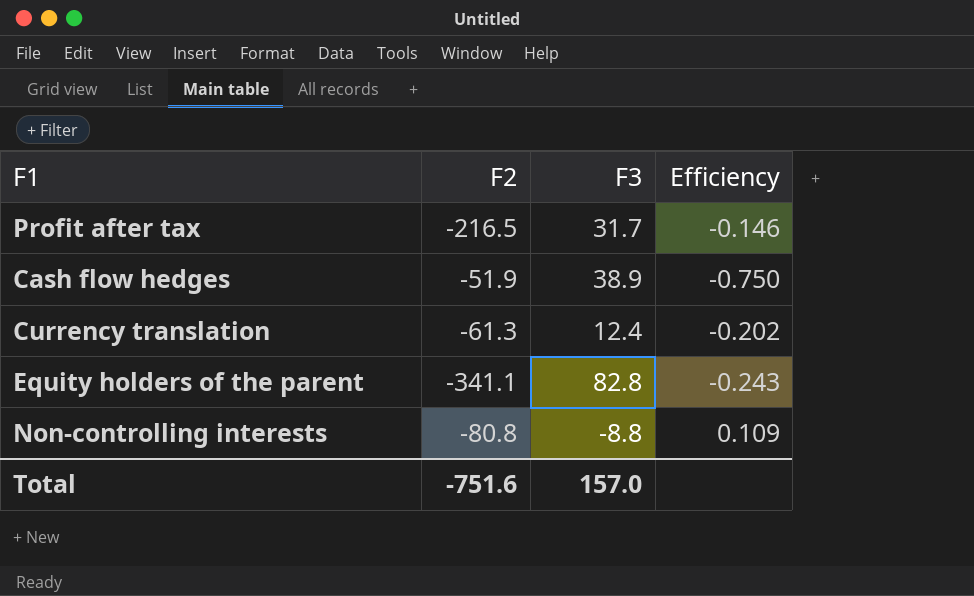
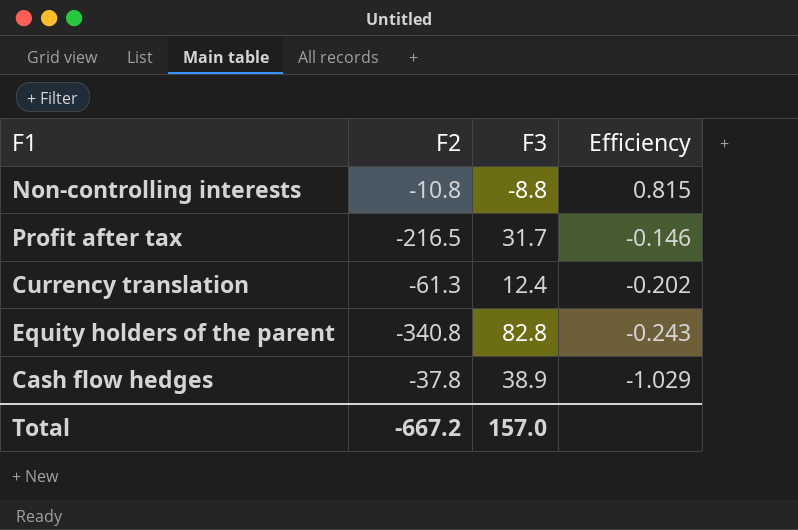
row order: none -> Efficiency descending
Non-controlling interests | F2: -80.8 -> -10.8
Non-controlling interests | Efficiency: 0.109 -> 0.815
Equity holders of the parent | F2: -341.1 -> -340.8
Cash flow hedges | F2: -51.9 -> -37.8
Cash flow hedges | Efficiency: -0.750 -> -1.029
Total | F2: -751.6 -> -667.2

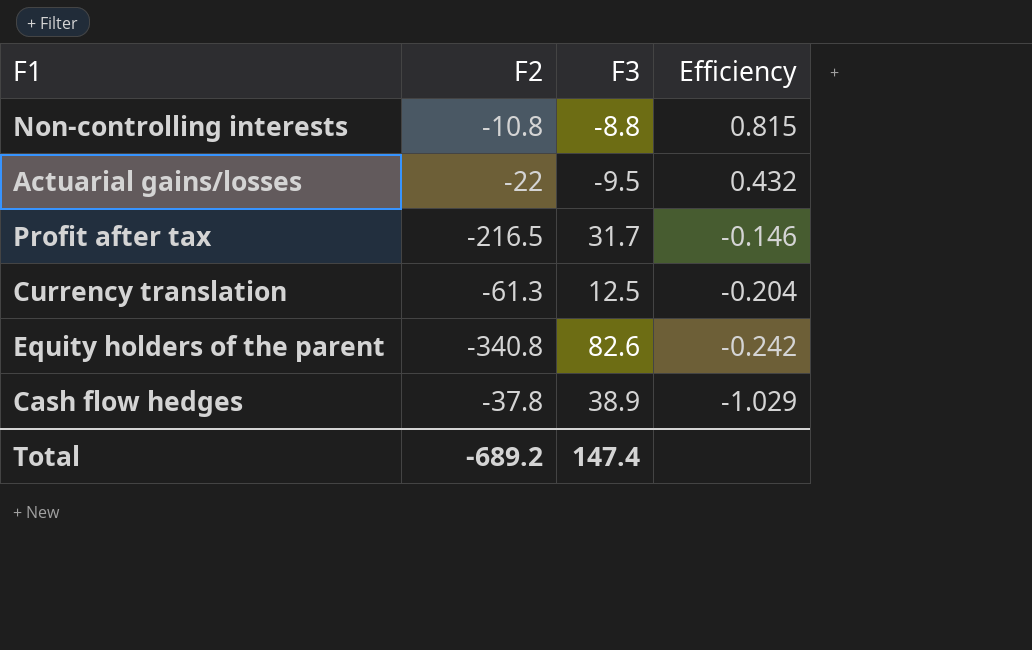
row Actuarial gains/losses: none -> -22 | -9.5 | 0.432
Currency translation | F3: 12.4 -> 12.5
Currency translation | Efficiency: -0.202 -> -0.204
Equity holders of the parent | F3: 82.8 -> 82.6
Equity holders of the parent | Efficiency: -0.243 -> -0.242
Total | F2: -667.2 -> -689.2
Total | F3: 157.0 -> 147.4

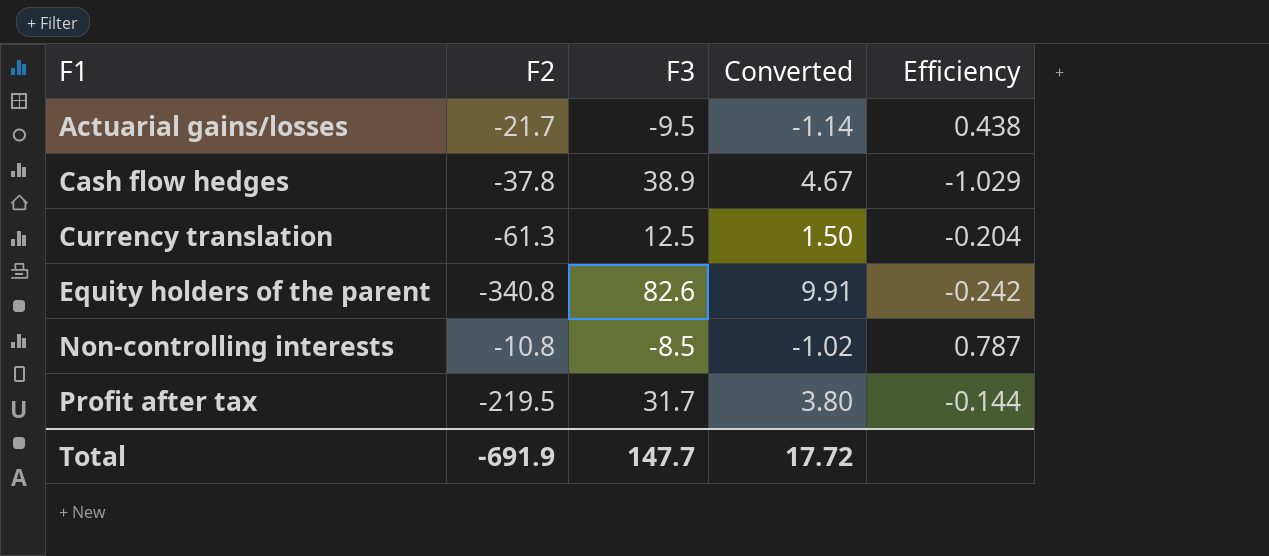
row order: Efficiency descending -> F1 ascending
column Converted | formula: none -> [F3] * 0.12
Actuarial gains/losses | F2: -22 -> -21.7
Actuarial gains/losses | Efficiency: 0.432 -> 0.438
Non-controlling interests | F3: -8.8 -> -8.5
Non-controlling interests | Efficiency: 0.815 -> 0.787
Profit after tax | F2: -216.5 -> -219.5
Profit after tax | Efficiency: -0.146 -> -0.144
Total | F2: -689.2 -> -691.9
Total | F3: 147.4 -> 147.7

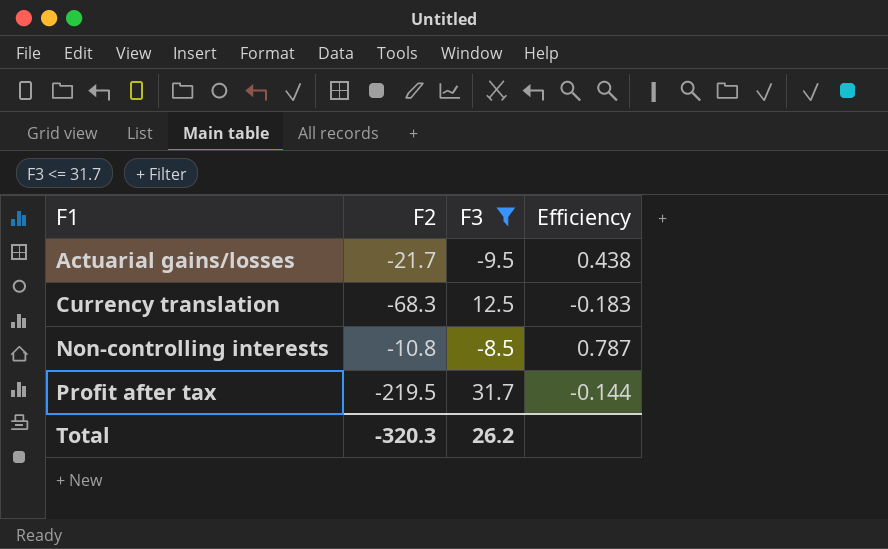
filter: none -> F3 <= 31.7
column Converted | formula: [F3] * 0.12 -> none
Currency translation | F2: -61.3 -> -68.3
Currency translation | Efficiency: -0.204 -> -0.183
Total | F2: -691.9 -> -320.3
Total | F3: 147.7 -> 26.2

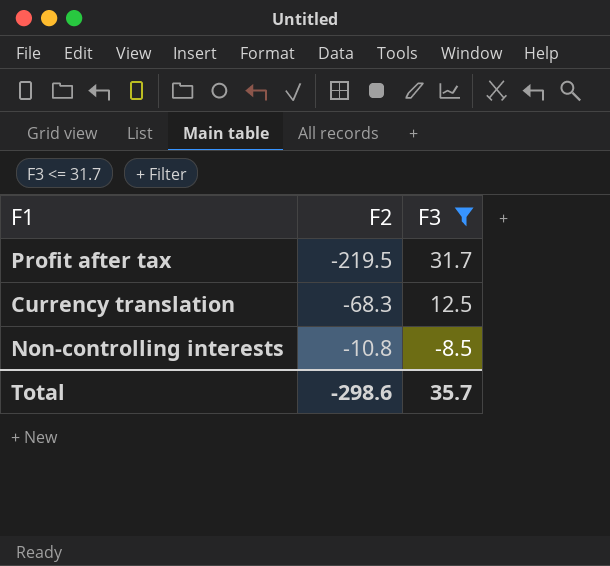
row order: F1 ascending -> F2 ascending
column Efficiency | formula: [F3] / [F2] -> none
row Actuarial gains/losses: -21.7 | -9.5 | 0.438 -> none
Total | F2: -320.3 -> -298.6
Total | F3: 26.2 -> 35.7

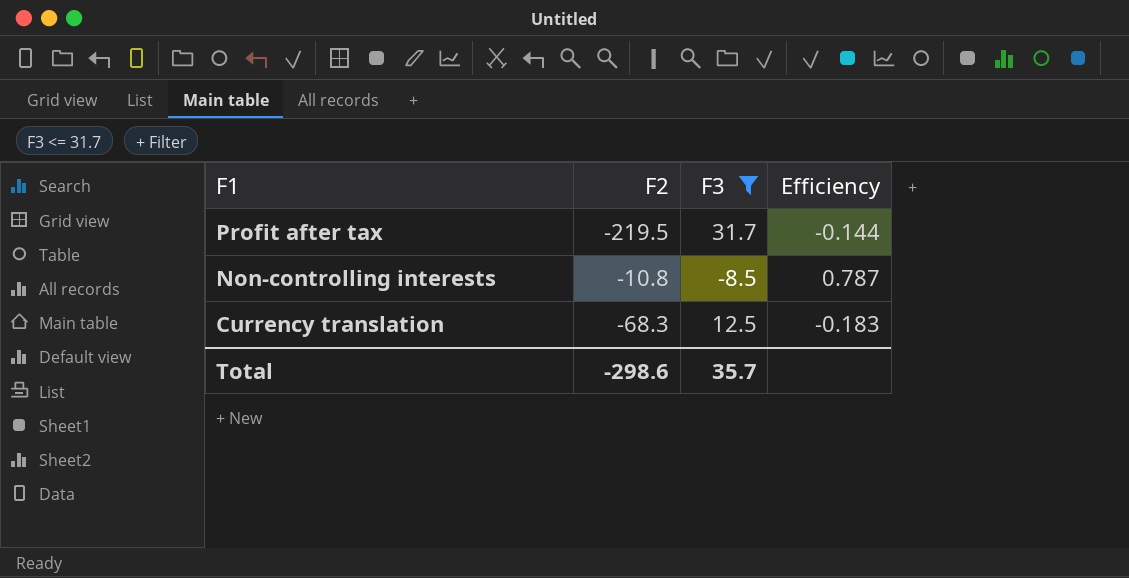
row order: F2 ascending -> F1 descending
column Efficiency | formula: none -> [F3] / [F2]

